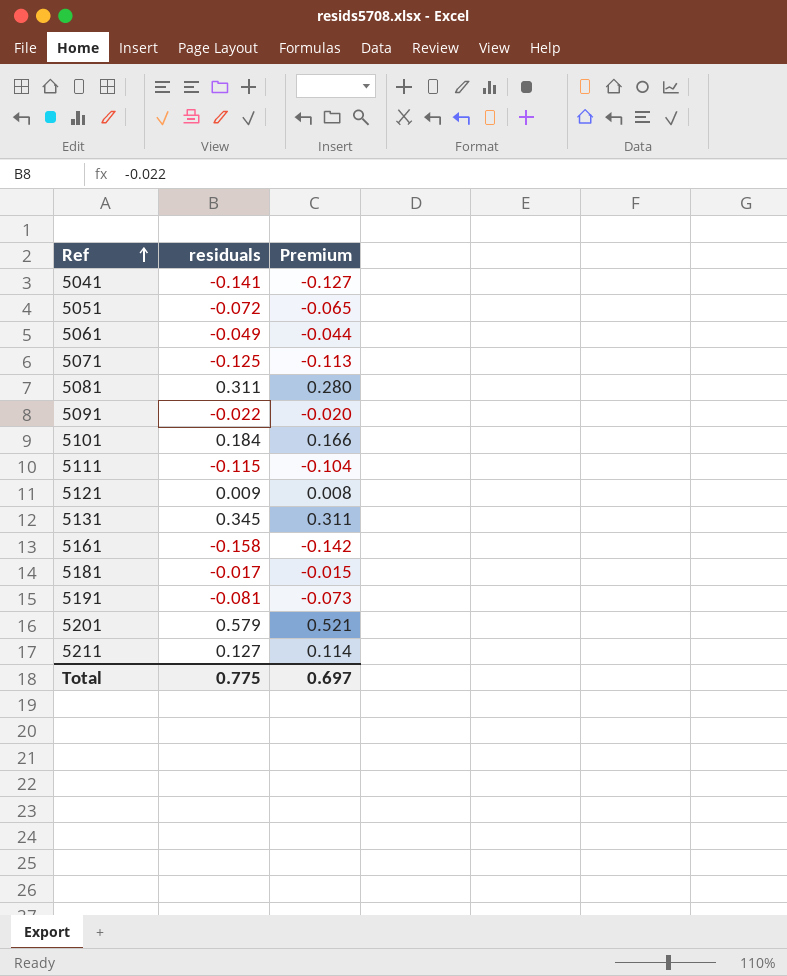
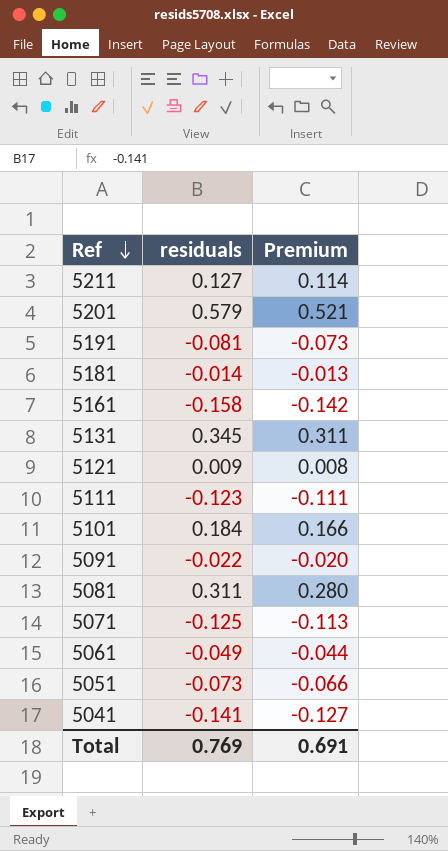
row order: Ref ascending -> Ref descending
5181 | residuals: -0.017 -> -0.014
5181 | Premium: -0.015 -> -0.013
5111 | residuals: -0.115 -> -0.123
5111 | Premium: -0.104 -> -0.111
5051 | residuals: -0.072 -> -0.073
5051 | Premium: -0.065 -> -0.066
Total | residuals: 0.775 -> 0.769
Total | Premium: 0.697 -> 0.691

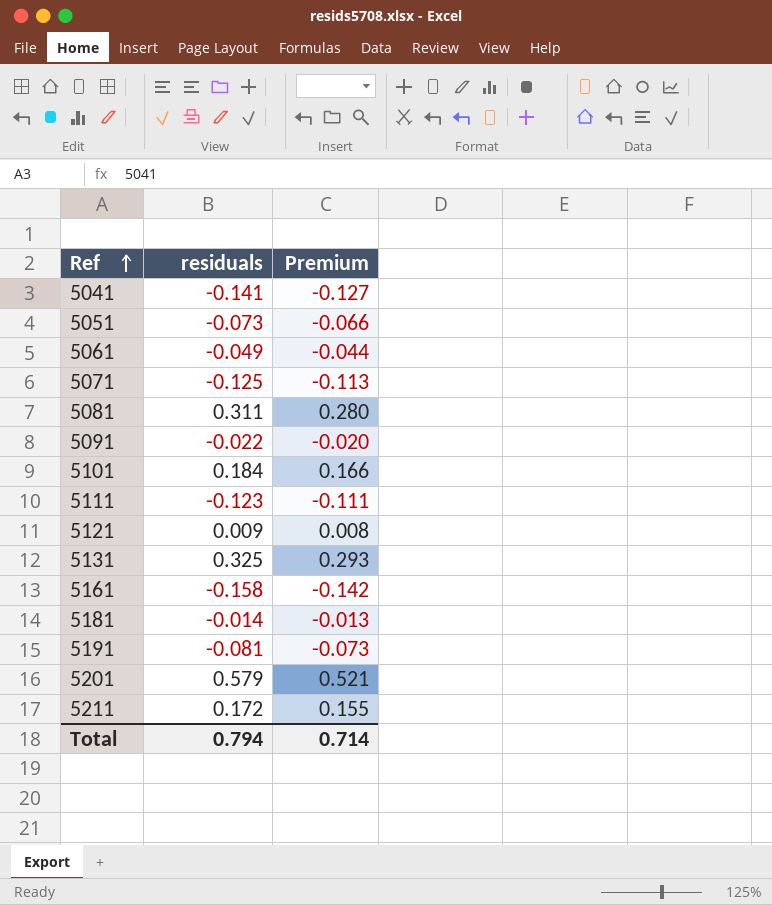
row order: Ref descending -> Ref ascending
5131 | residuals: 0.345 -> 0.325
5131 | Premium: 0.311 -> 0.293
5211 | residuals: 0.127 -> 0.172
5211 | Premium: 0.114 -> 0.155
Total | residuals: 0.769 -> 0.794
Total | Premium: 0.691 -> 0.714

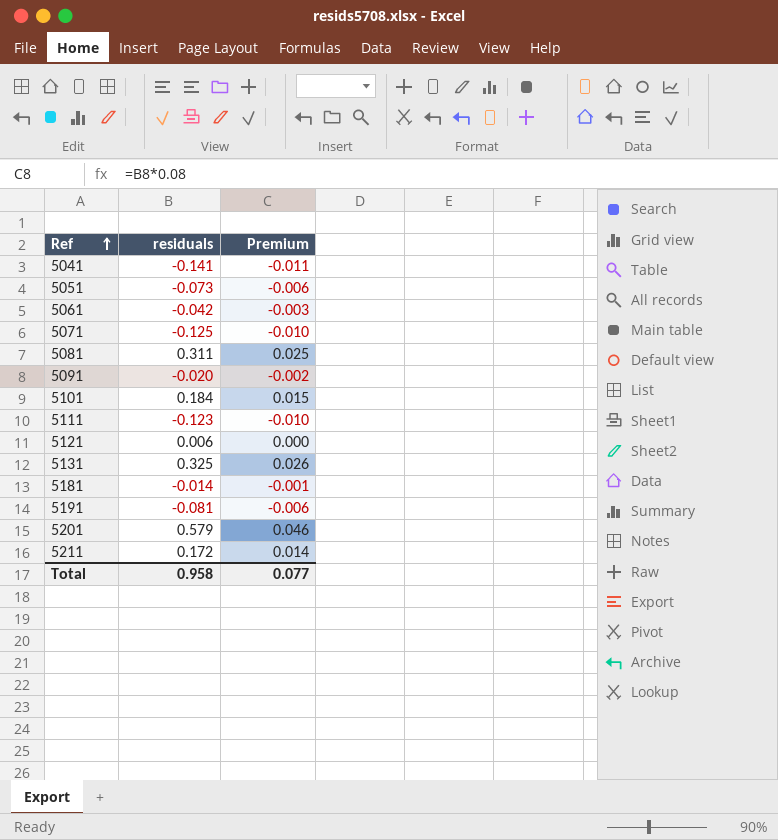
column Premium | formula: [residuals] * 0.9 -> [residuals] * 0.08
row 5161: -0.158 | -0.142 -> none
5061 | residuals: -0.049 -> -0.042
5091 | residuals: -0.022 -> -0.020
5121 | residuals: 0.009 -> 0.006
Total | residuals: 0.794 -> 0.958
Total | Premium: 0.714 -> 0.077

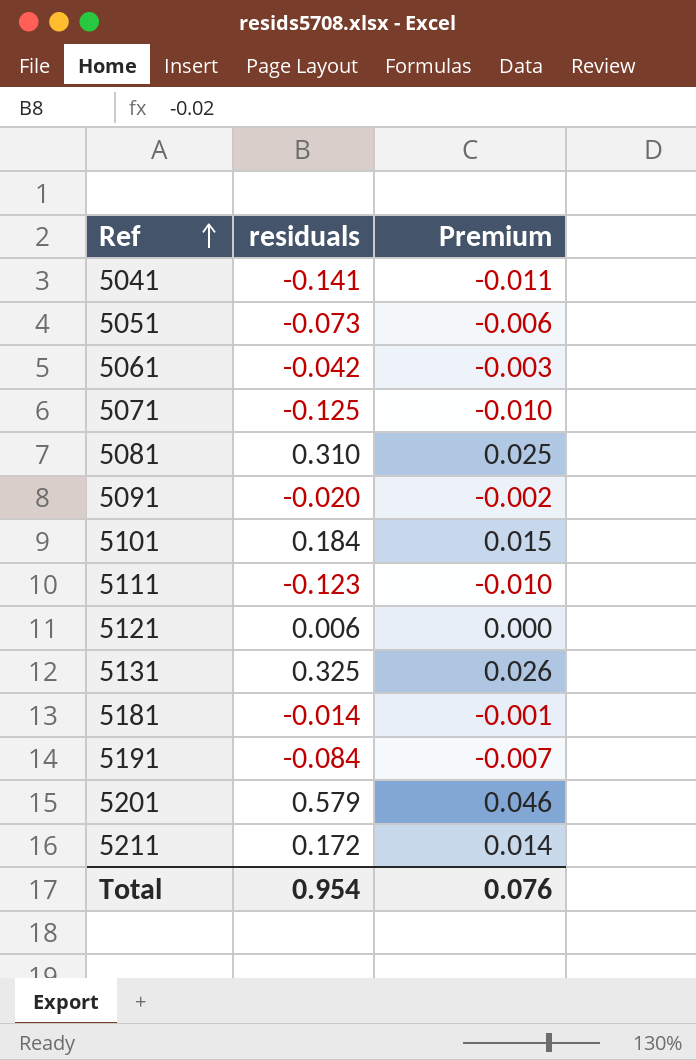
5081 | residuals: 0.311 -> 0.310
5191 | residuals: -0.081 -> -0.084
5191 | Premium: -0.006 -> -0.007
Total | residuals: 0.958 -> 0.954
Total | Premium: 0.077 -> 0.076

